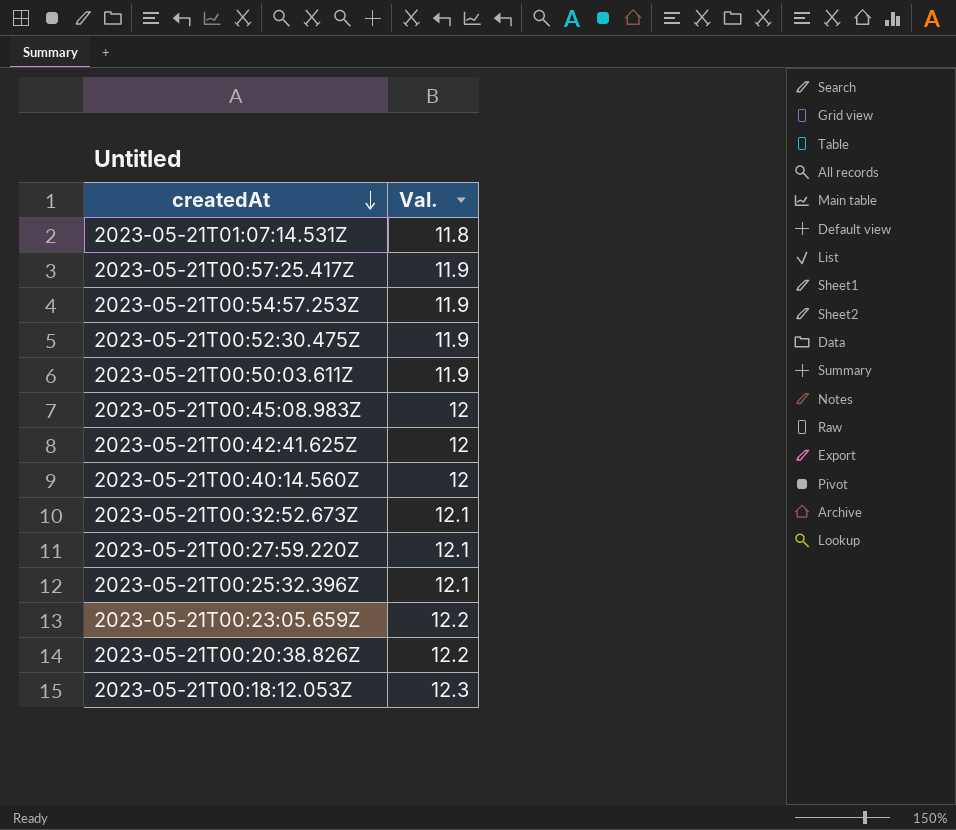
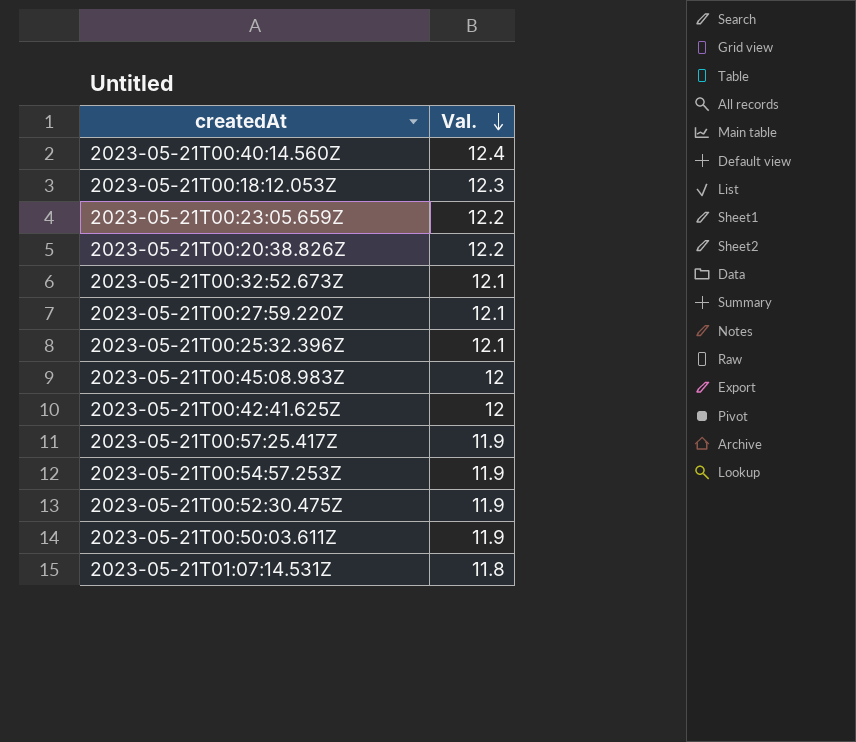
row order: createdAt descending -> Val. descending
2023-05-21T00:40:14.560Z | Val.: 12 -> 12.4

